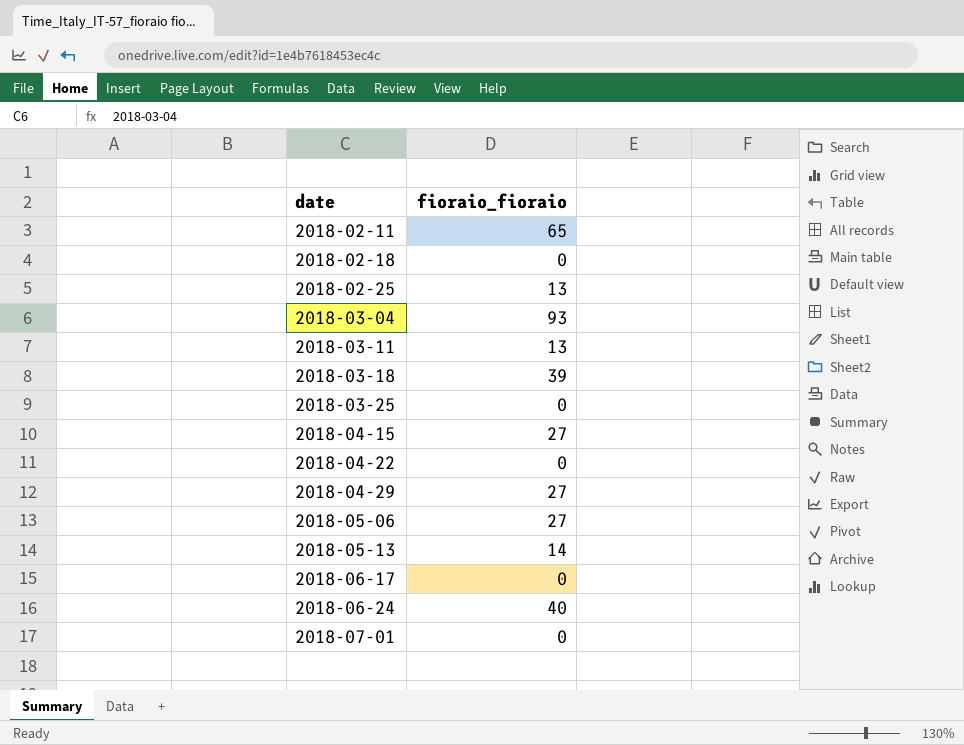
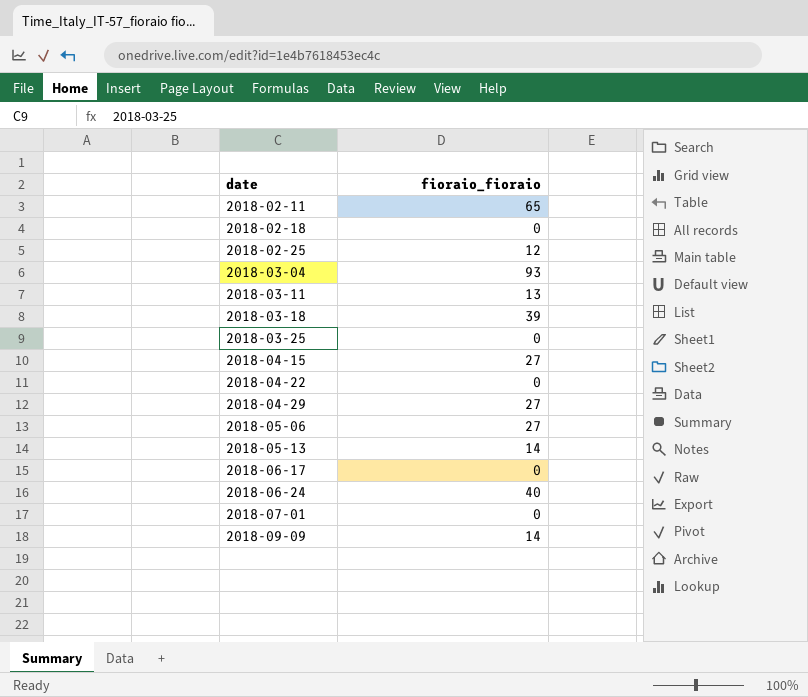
2018-02-25 | fioraio_fioraio: 13 -> 12
row 2018-09-09: none -> 14

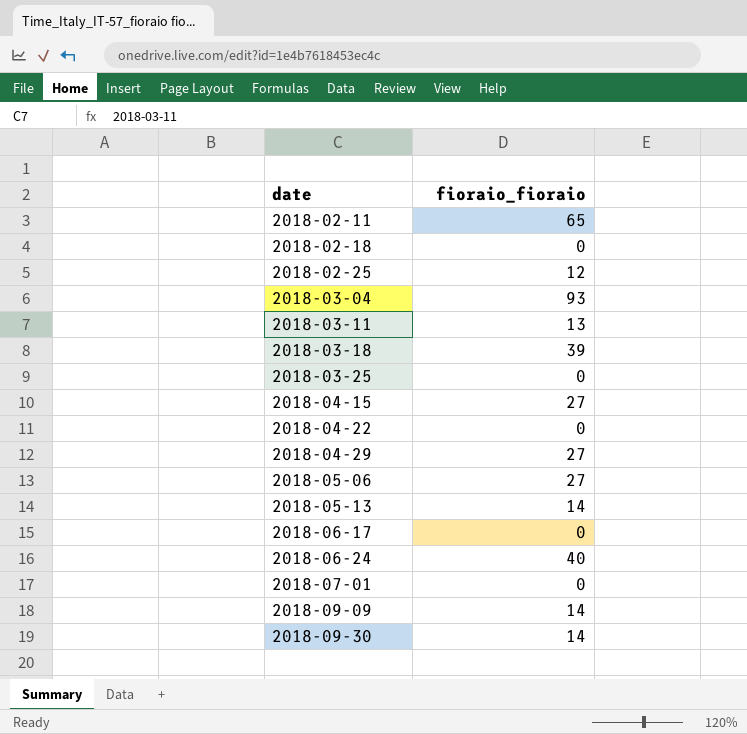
row 2018-09-30: none -> 14

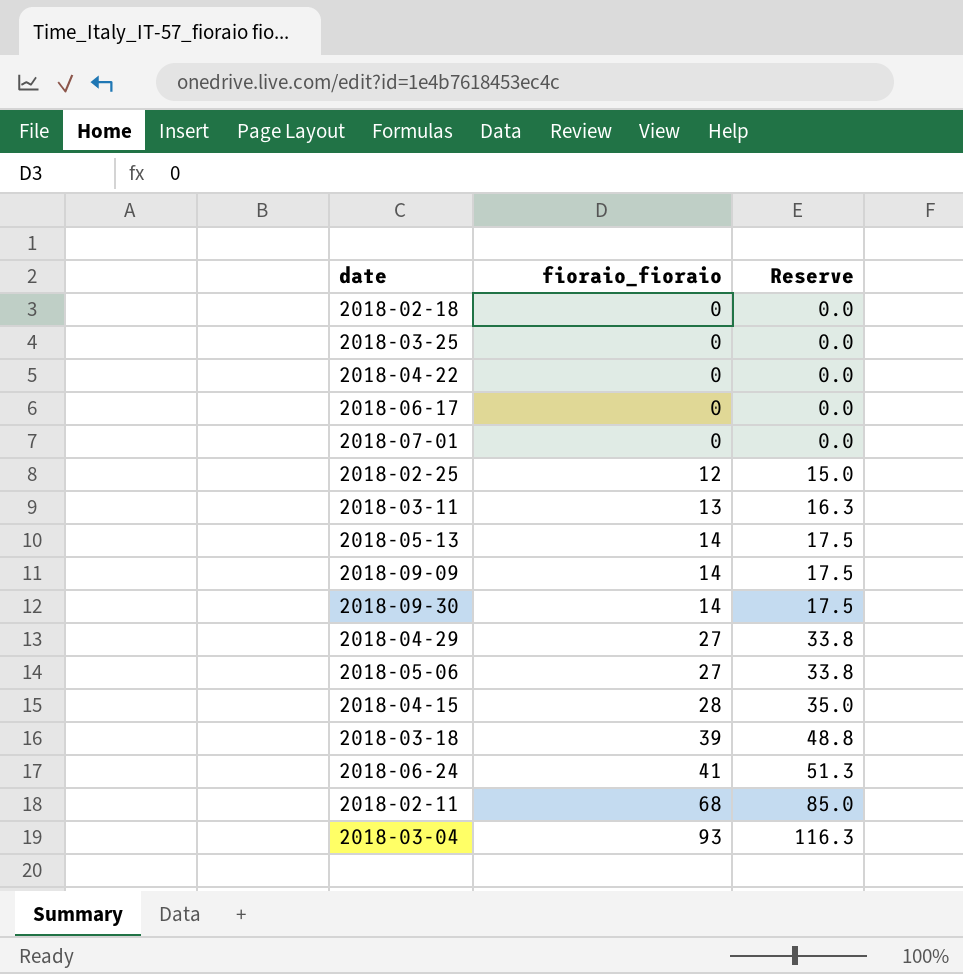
row order: date ascending -> fioraio_fioraio ascending
column Reserve | formula: none -> [fioraio_fioraio] * 1.25
2018-04-15 | fioraio_fioraio: 27 -> 28
2018-06-24 | fioraio_fioraio: 40 -> 41
2018-02-11 | fioraio_fioraio: 65 -> 68

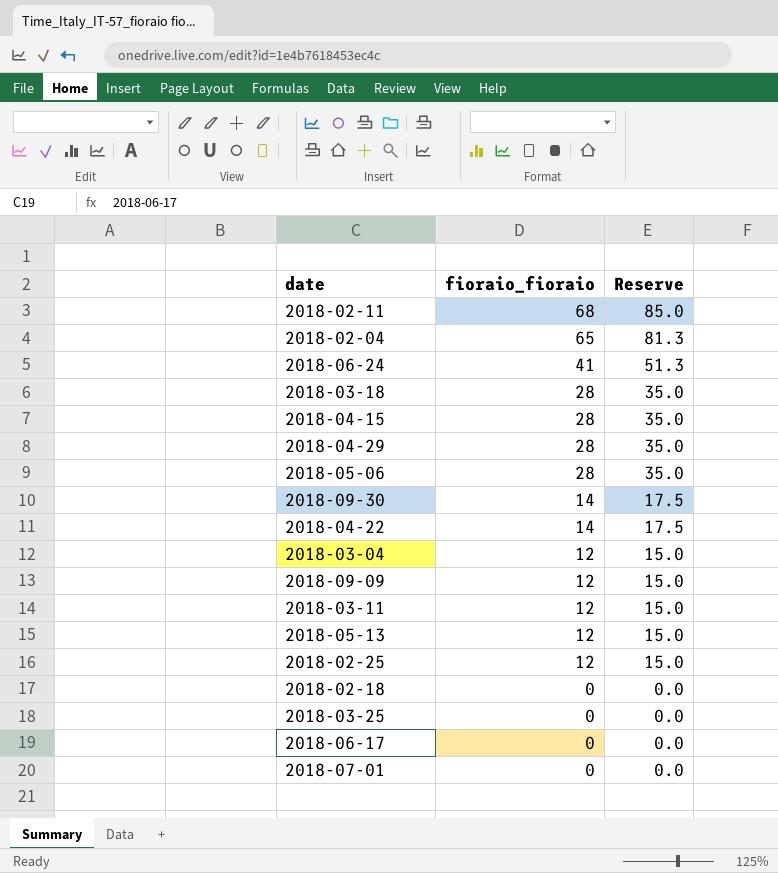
row order: fioraio_fioraio ascending -> fioraio_fioraio descending
row 2018-02-04: none -> 65 | 81.3
2018-03-18 | fioraio_fioraio: 39 -> 28
2018-03-18 | Reserve: 48.8 -> 35.0
2018-04-29 | fioraio_fioraio: 27 -> 28
2018-04-29 | Reserve: 33.8 -> 35.0
2018-05-06 | fioraio_fioraio: 27 -> 28
2018-05-06 | Reserve: 33.8 -> 35.0
2018-04-22 | fioraio_fioraio: 0 -> 14
2018-04-22 | Reserve: 0.0 -> 17.5
2018-03-04 | fioraio_fioraio: 93 -> 12
2018-03-04 | Reserve: 116.3 -> 15.0
2018-09-09 | fioraio_fioraio: 14 -> 12
2018-09-09 | Reserve: 17.5 -> 15.0
2018-03-11 | fioraio_fioraio: 13 -> 12
2018-03-11 | Reserve: 16.3 -> 15.0
2018-05-13 | fioraio_fioraio: 14 -> 12
2018-05-13 | Reserve: 17.5 -> 15.0

